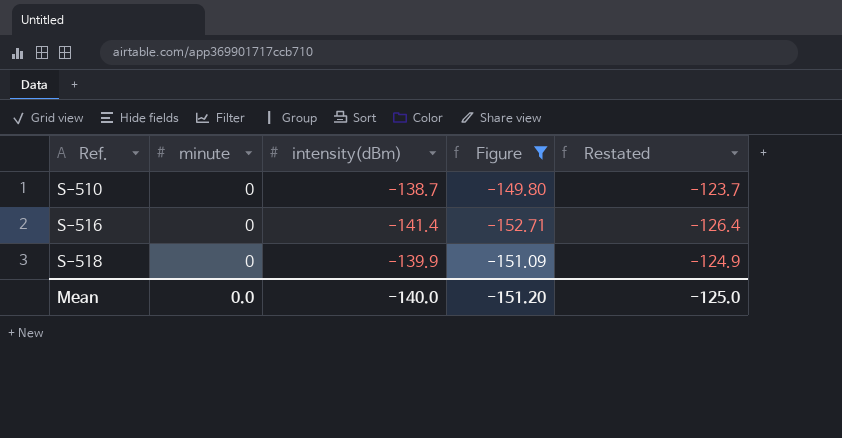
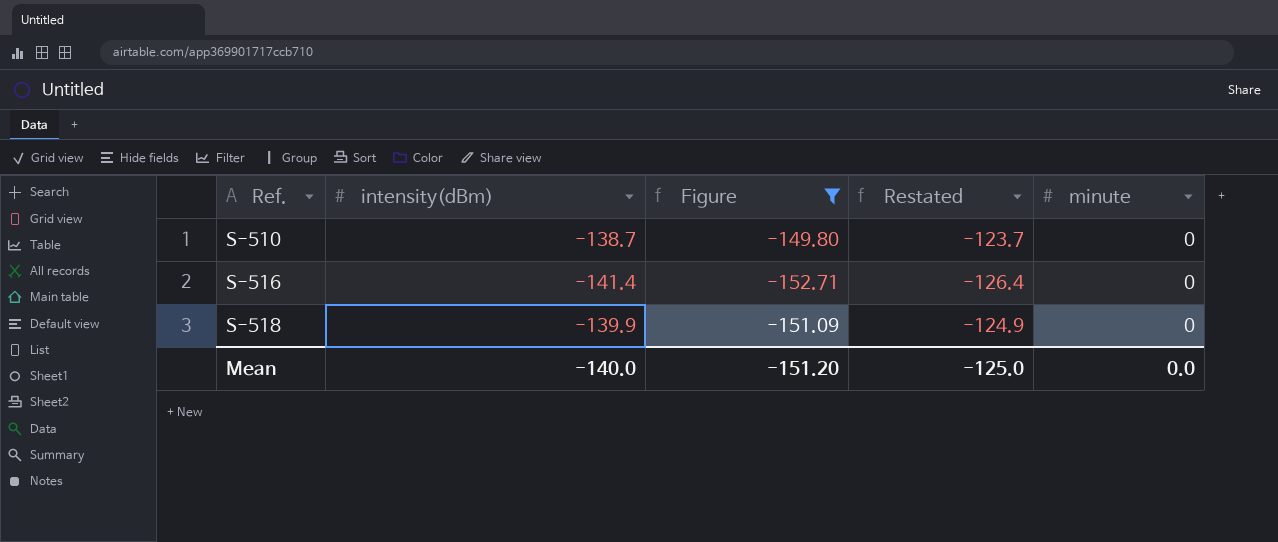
column minute | position: 2 -> 5

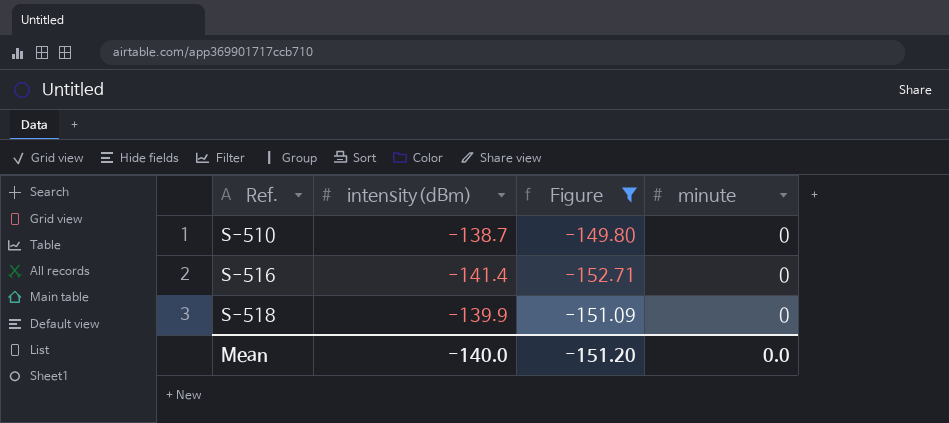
column Restated | formula: [intensity(dBm)] + 15 -> none

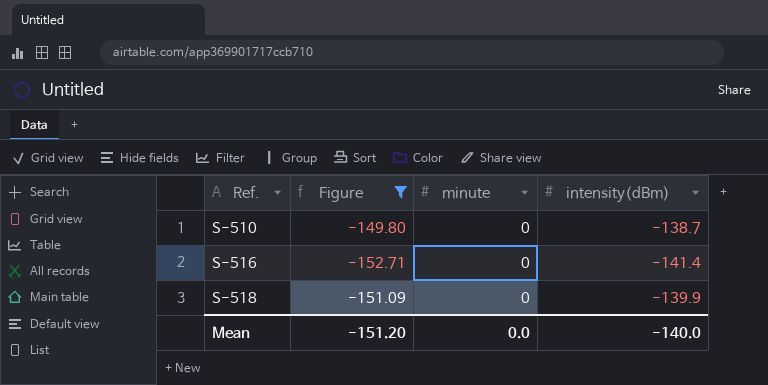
column intensity(dBm) | position: 2 -> 4

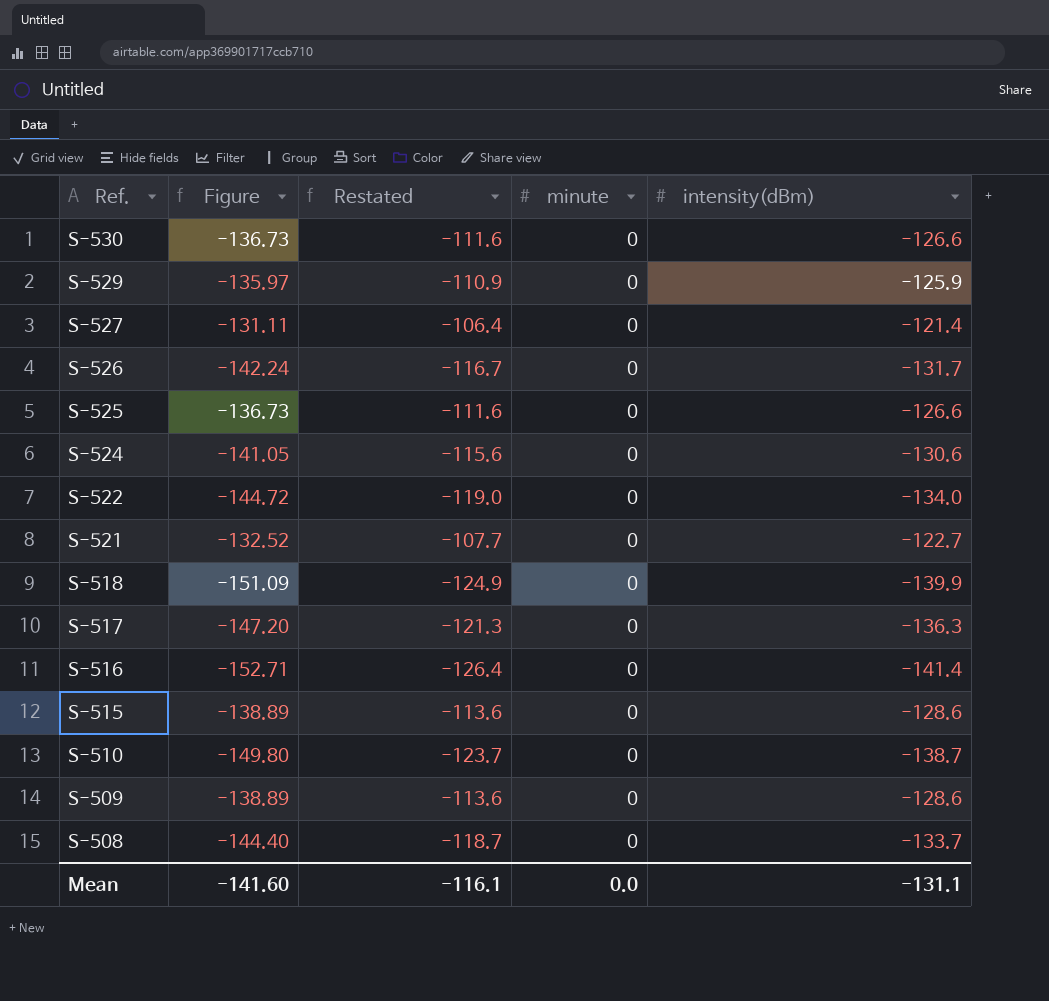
filter: Figure <= -149.80 -> none
row order: Ref. ascending -> Ref. descending
column Restated | formula: none -> [intensity(dBm)] + 15
Mean | Figure: -151.20 -> -141.60
Mean | intensity(dBm): -140.0 -> -131.1

